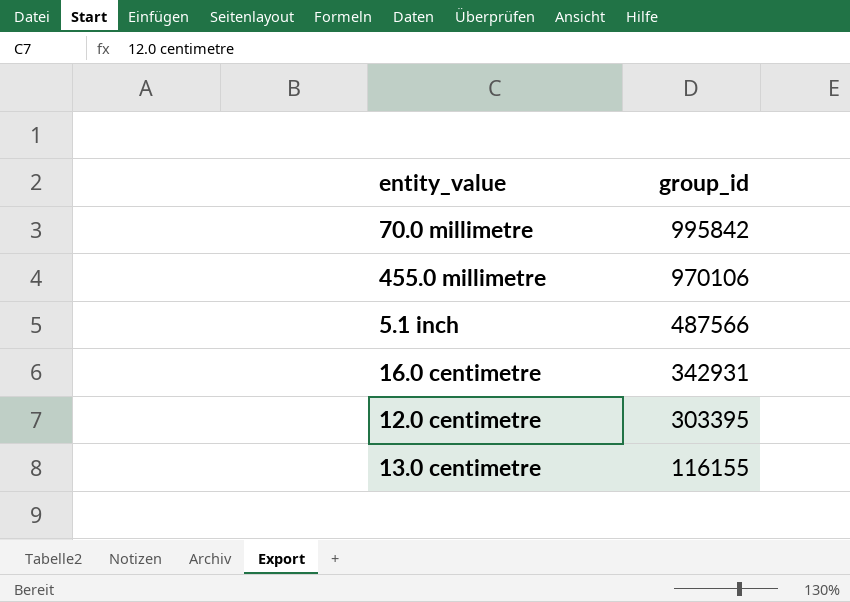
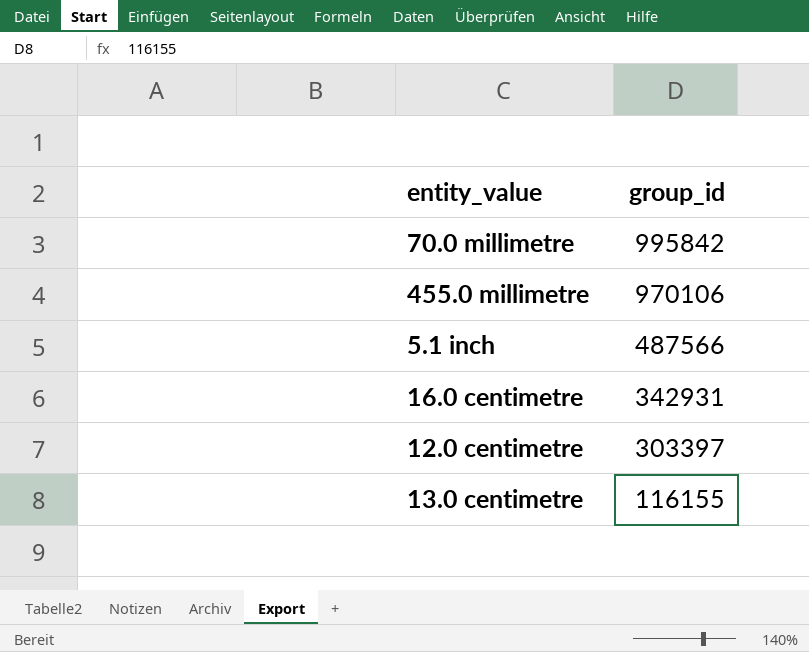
12.0 centimetre | group_id: 303395 -> 303397

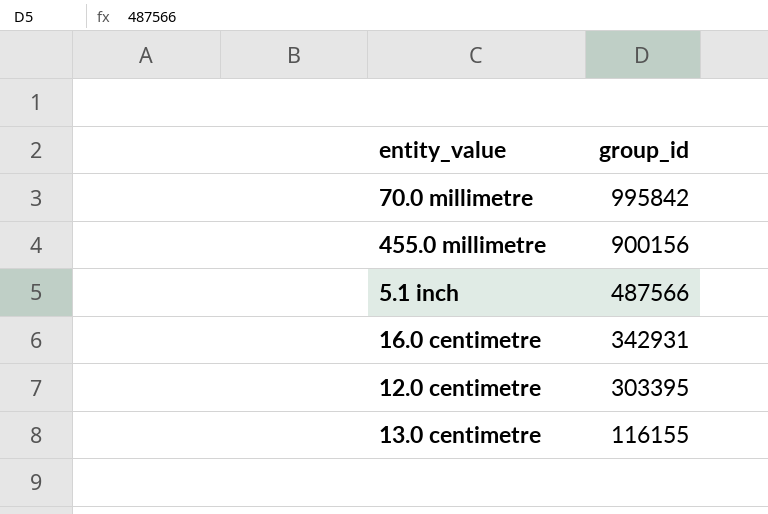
455.0 millimetre | group_id: 970106 -> 900156
12.0 centimetre | group_id: 303397 -> 303395

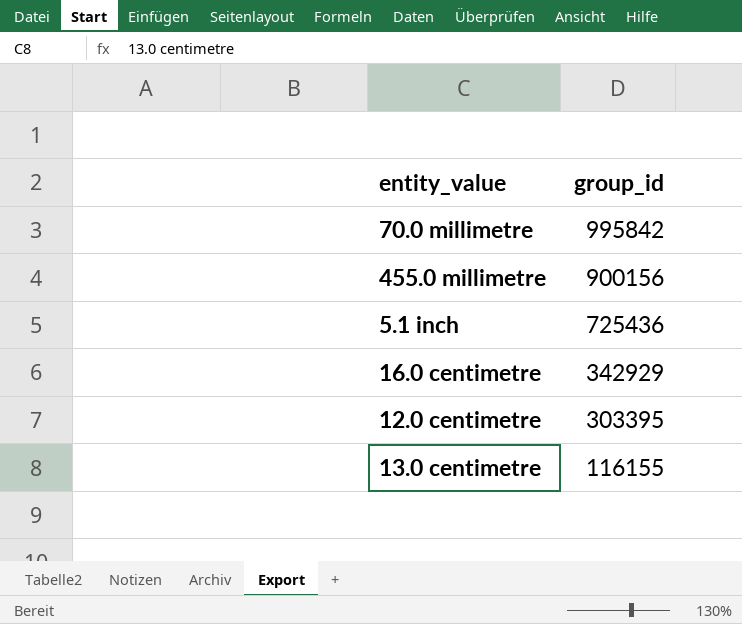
5.1 inch | group_id: 487566 -> 725436
16.0 centimetre | group_id: 342931 -> 342929

